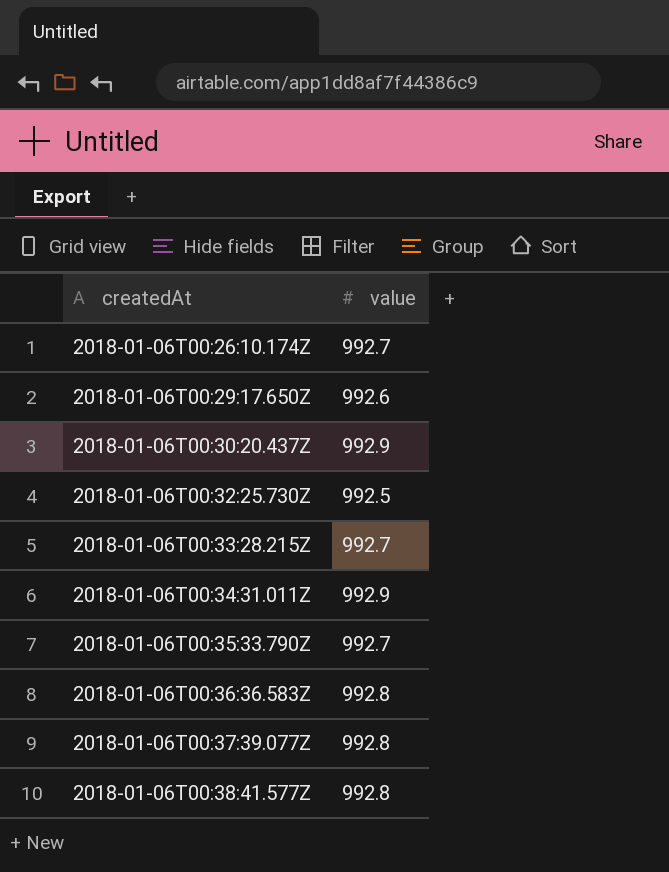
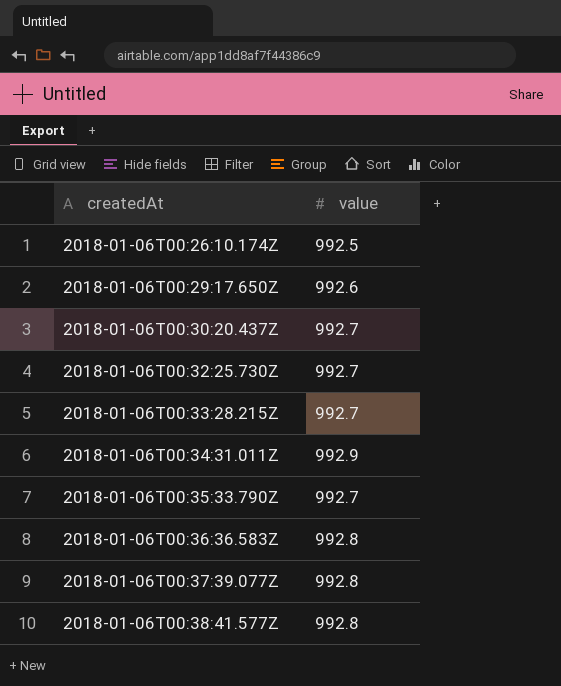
2018-01-06T00:26:10.174Z | value: 992.7 -> 992.5
2018-01-06T00:30:20.437Z | value: 992.9 -> 992.7
2018-01-06T00:32:25.730Z | value: 992.5 -> 992.7

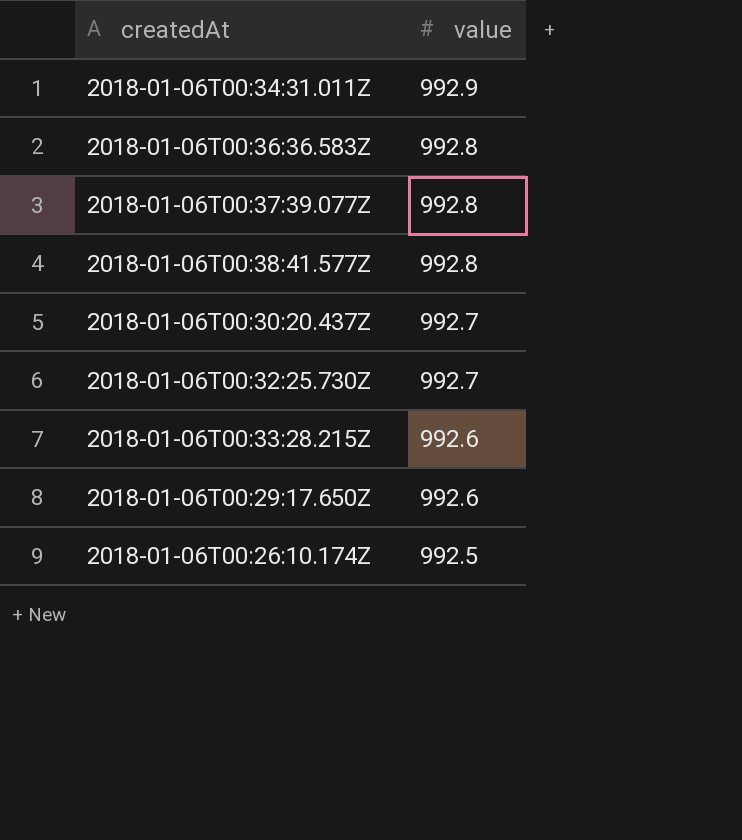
row order: createdAt ascending -> value descending
row 2018-01-06T00:35:33.790Z: 992.7 -> none
2018-01-06T00:33:28.215Z | value: 992.7 -> 992.6

